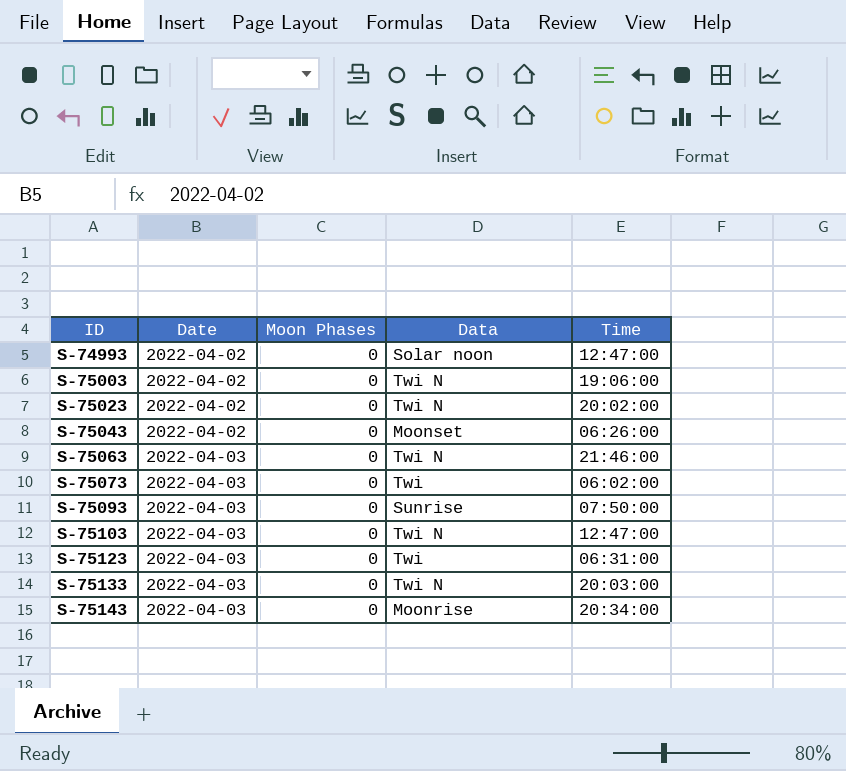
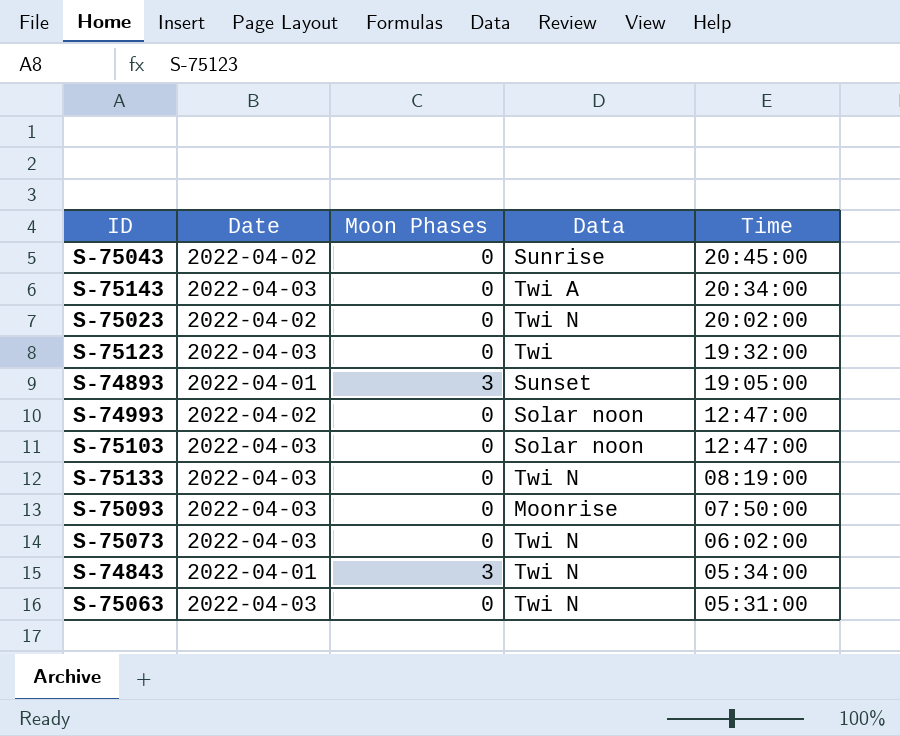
row order: ID ascending -> Time descending
row S-75003: 2022-04-02 | 0 | Twi N | 19:06:00 -> none
S-75043 | Data: Moonset -> Sunrise
S-75043 | Time: 06:26:00 -> 20:45:00
S-75143 | Data: Moonrise -> Twi A
S-75123 | Time: 06:31:00 -> 19:32:00
row S-74893: none -> 2022-04-01 | 3 | Sunset | 19:05:00
S-75103 | Data: Twi N -> Solar noon
S-75133 | Time: 20:03:00 -> 08:19:00
S-75093 | Data: Sunrise -> Moonrise
S-75073 | Data: Twi -> Twi N
row S-74843: none -> 2022-04-01 | 3 | Twi N | 05:34:00
S-75063 | Time: 21:46:00 -> 05:31:00

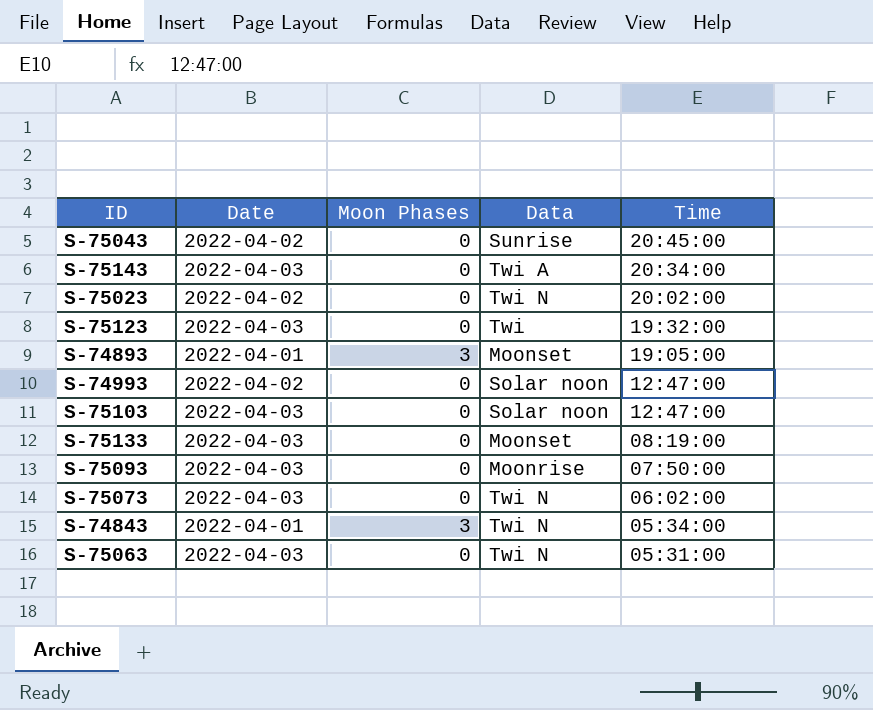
S-74893 | Data: Sunset -> Moonset
S-75133 | Data: Twi N -> Moonset

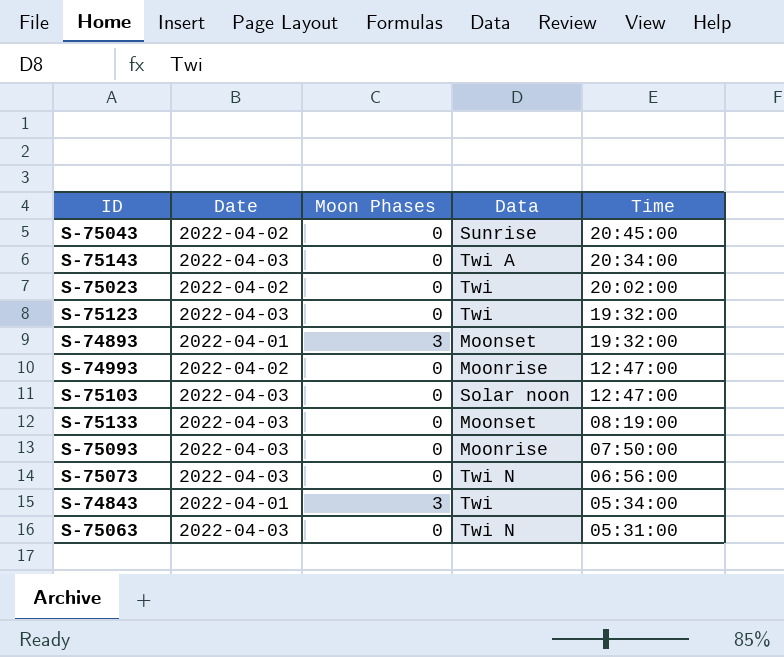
S-75023 | Data: Twi N -> Twi
S-74893 | Time: 19:05:00 -> 19:32:00
S-74993 | Data: Solar noon -> Moonrise
S-75073 | Time: 06:02:00 -> 06:56:00
S-74843 | Data: Twi N -> Twi

